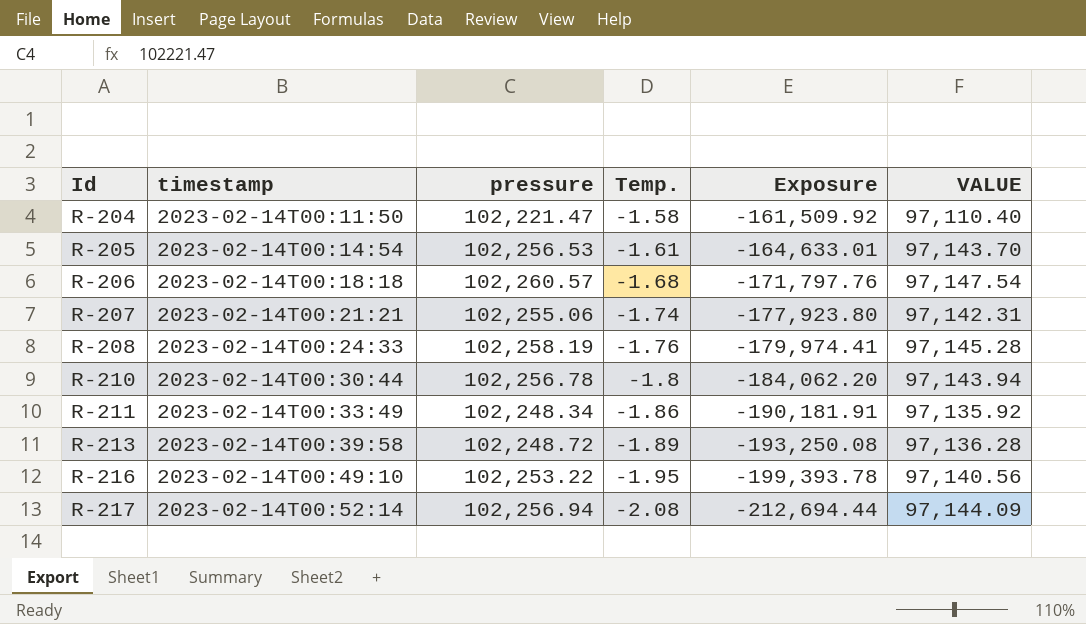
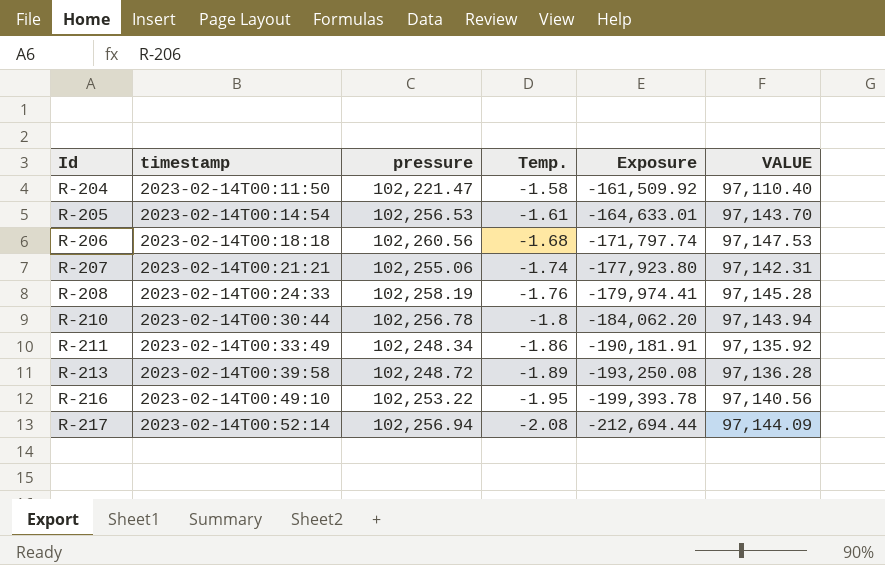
R-206 | pressure: 102,260.57 -> 102,260.56
R-206 | Exposure: -171,797.76 -> -171,797.74
R-206 | VALUE: 97,147.54 -> 97,147.53

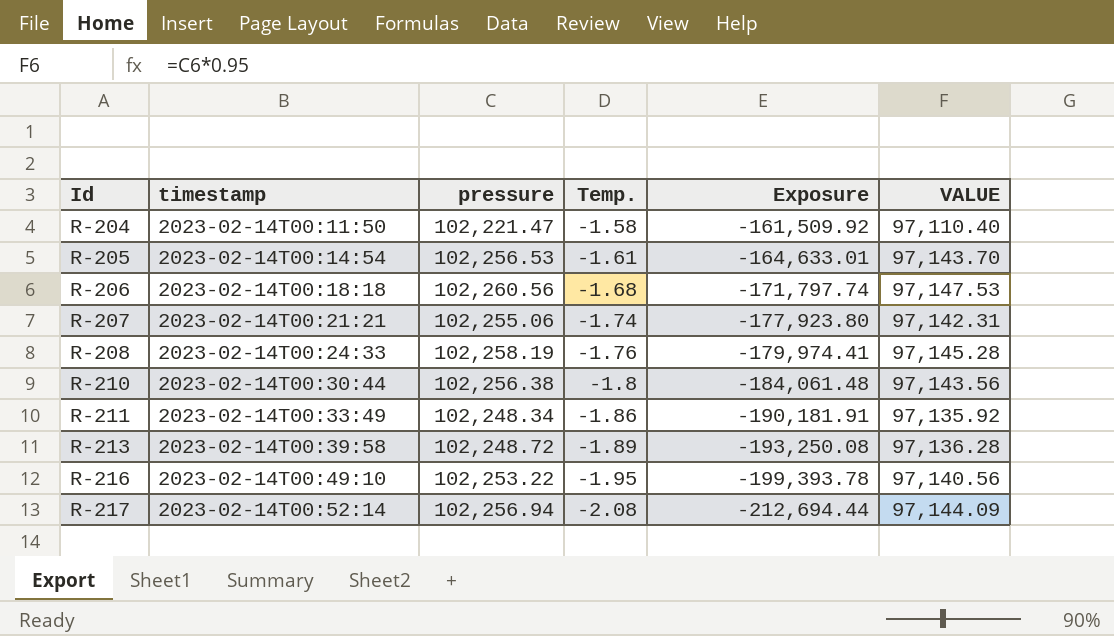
R-210 | pressure: 102,256.78 -> 102,256.38
R-210 | Exposure: -184,062.20 -> -184,061.48
R-210 | VALUE: 97,143.94 -> 97,143.56

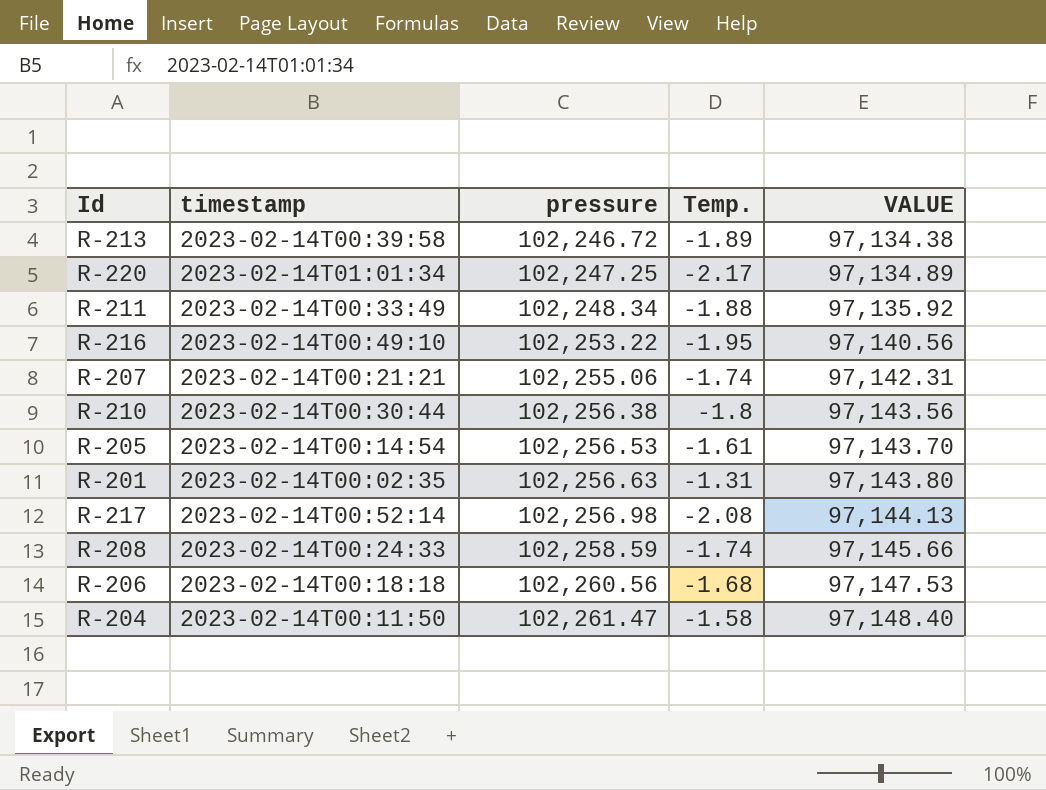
row order: Id ascending -> pressure ascending
column Exposure | formula: [pressure] * [Temp.] -> none
R-213 | pressure: 102,248.72 -> 102,246.72
R-213 | VALUE: 97,136.28 -> 97,134.38
row R-220: none -> 2023-02-14T01:01:34 | 102,247.25 | -2.17 | 97,134.89
R-211 | Temp.: -1.86 -> -1.88
row R-201: none -> 2023-02-14T00:02:35 | 102,256.63 | -1.31 | 97,143.80
R-217 | pressure: 102,256.94 -> 102,256.98
R-217 | VALUE: 97,144.09 -> 97,144.13
R-208 | pressure: 102,258.19 -> 102,258.59
R-208 | Temp.: -1.76 -> -1.74
R-208 | VALUE: 97,145.28 -> 97,145.66
R-204 | pressure: 102,221.47 -> 102,261.47
R-204 | VALUE: 97,110.40 -> 97,148.40

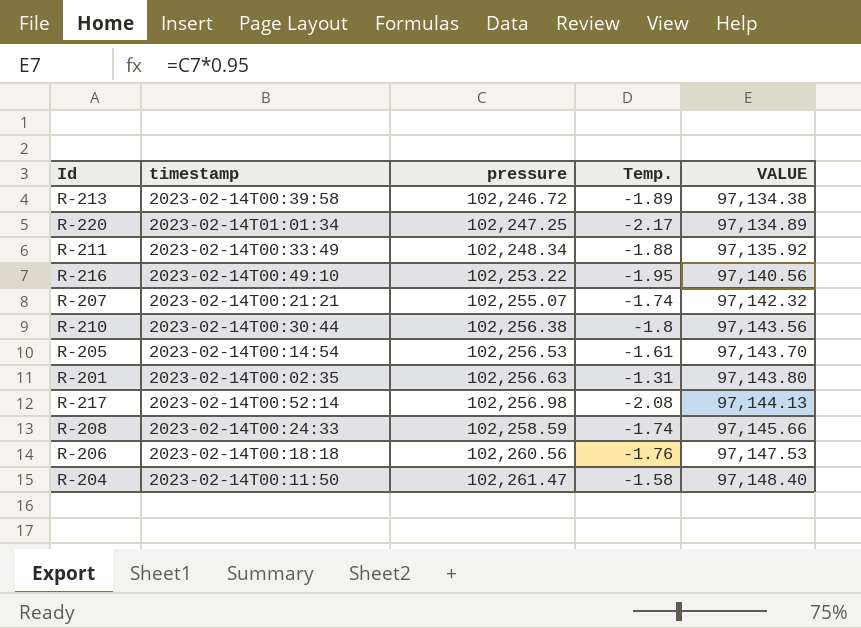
R-207 | pressure: 102,255.06 -> 102,255.07
R-207 | VALUE: 97,142.31 -> 97,142.32
R-206 | Temp.: -1.68 -> -1.76

